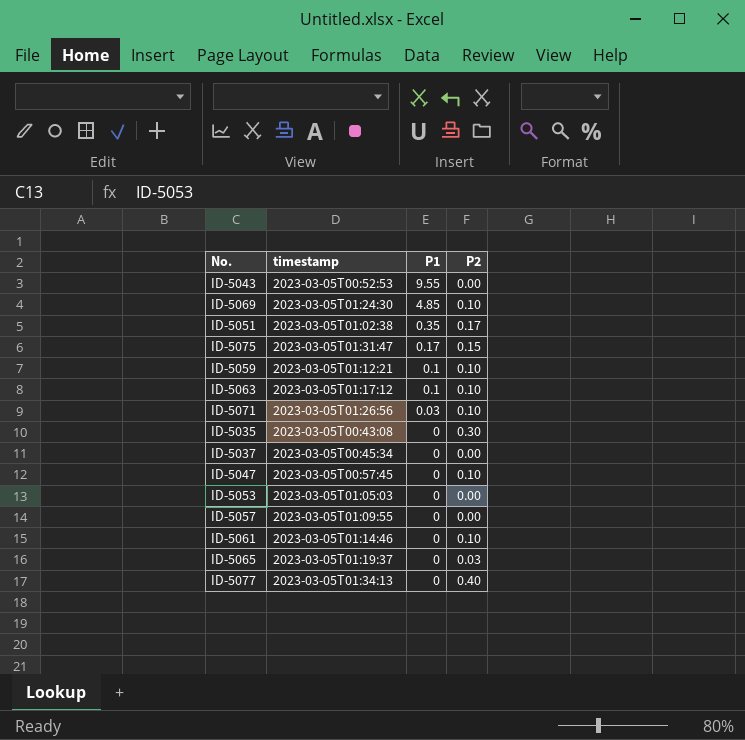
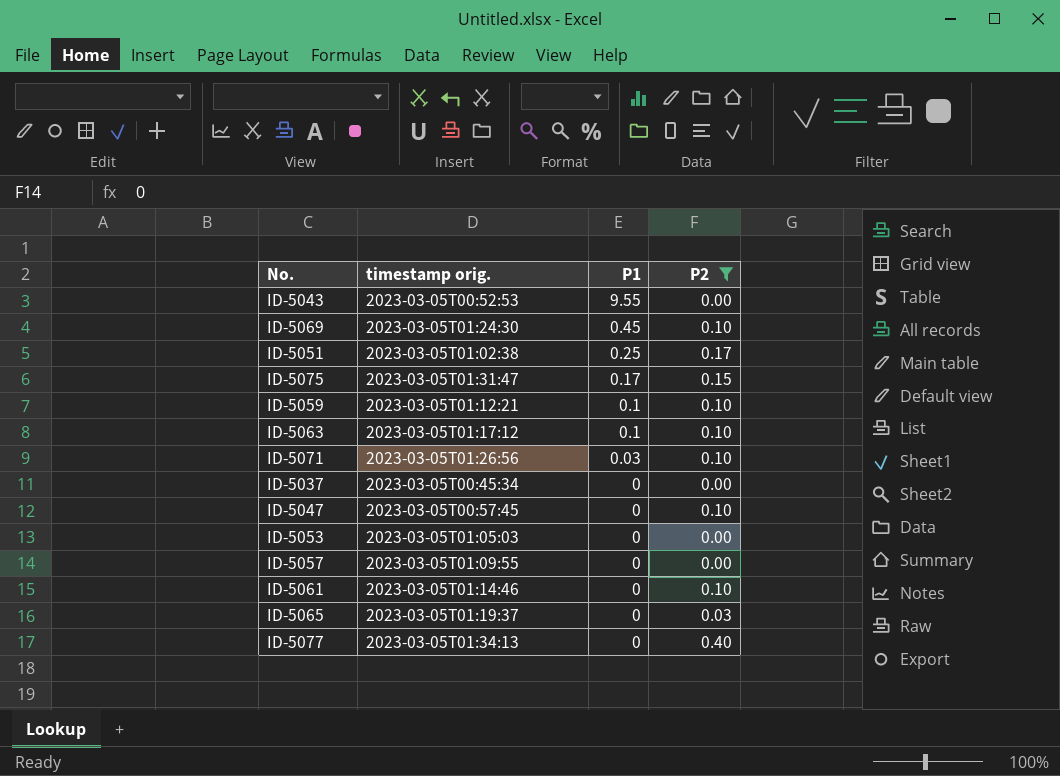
filter: none -> P2 != 0.30
column name: timestamp -> timestamp orig.
ID-5069 | P1: 4.85 -> 0.45
ID-5051 | P1: 0.35 -> 0.25

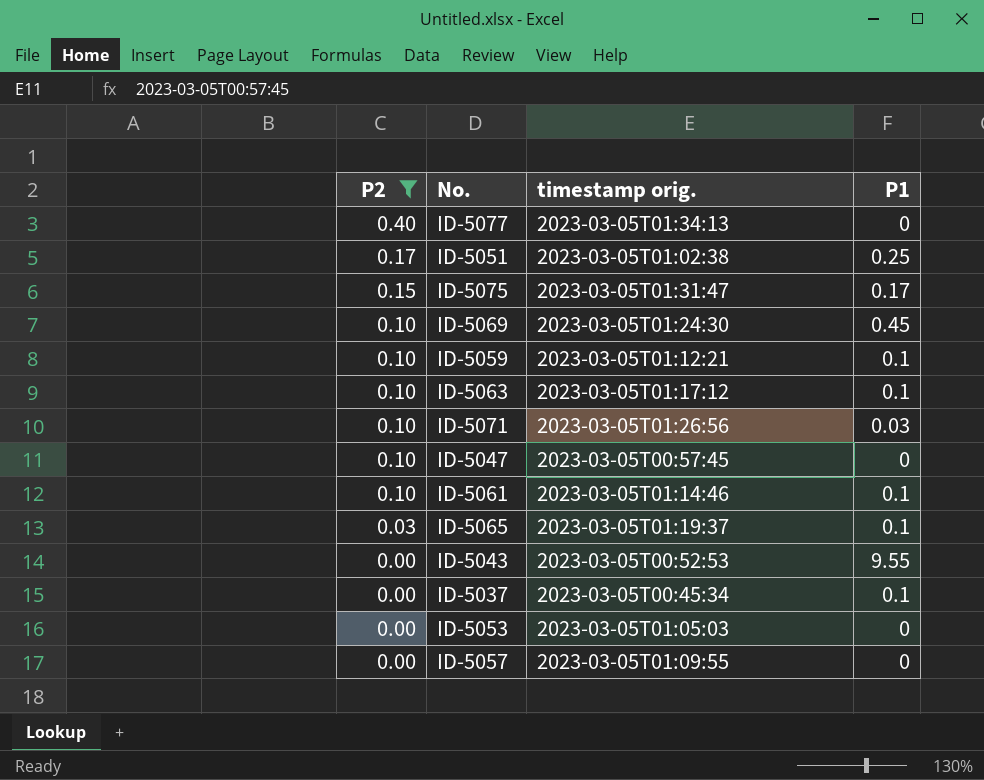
row order: P1 descending -> P2 descending
column P2 | position: 4 -> 1
ID-5061 | P1: 0 -> 0.1
ID-5065 | P1: 0 -> 0.1
ID-5037 | P1: 0 -> 0.1

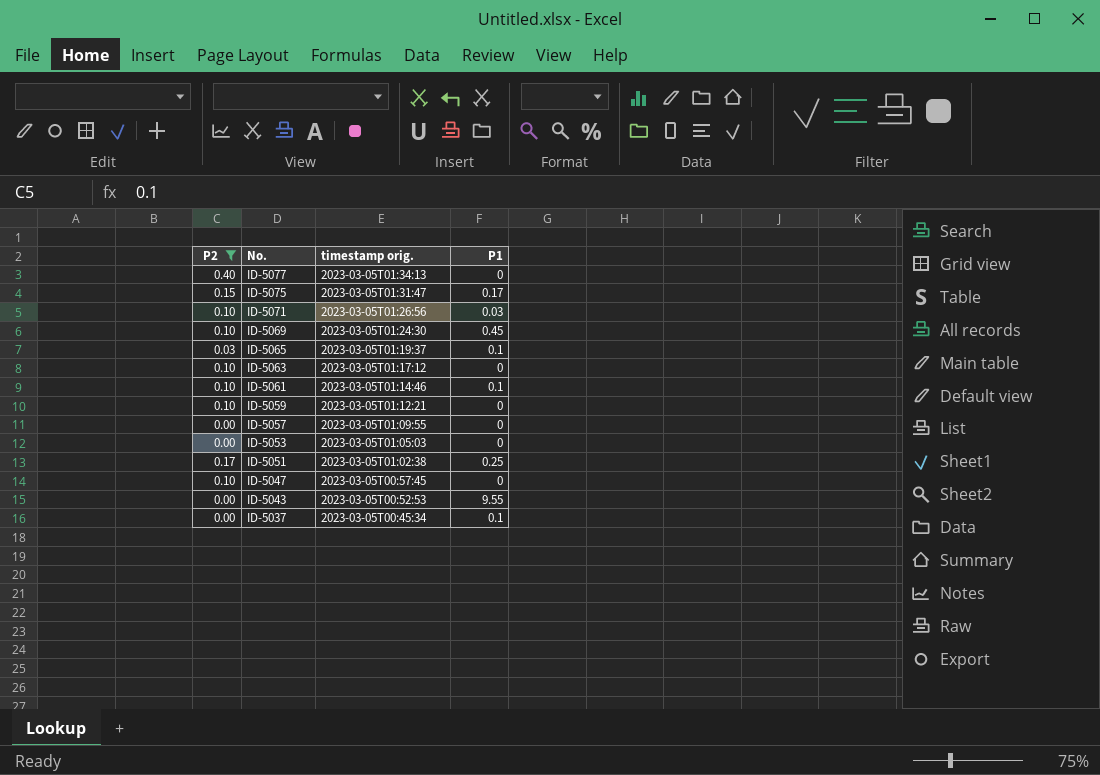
row order: P2 descending -> No. descending
ID-5063 | P1: 0.1 -> 0
ID-5059 | P1: 0.1 -> 0

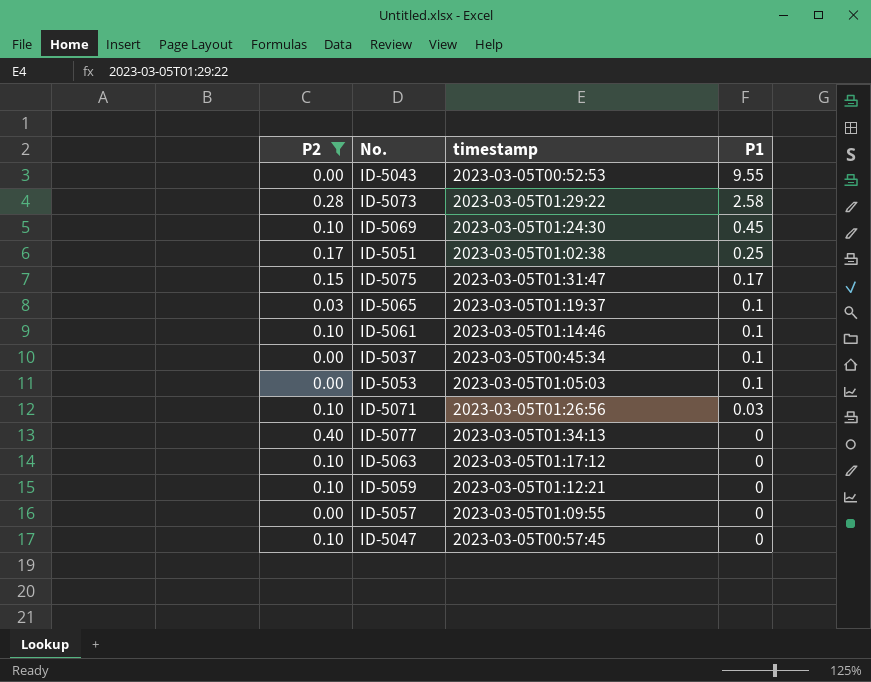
row order: No. descending -> P1 descending
column name: timestamp orig. -> timestamp
row ID-5073: none -> 0.28 | 2023-03-05T01:29:22 | 2.58
ID-5053 | P1: 0 -> 0.1

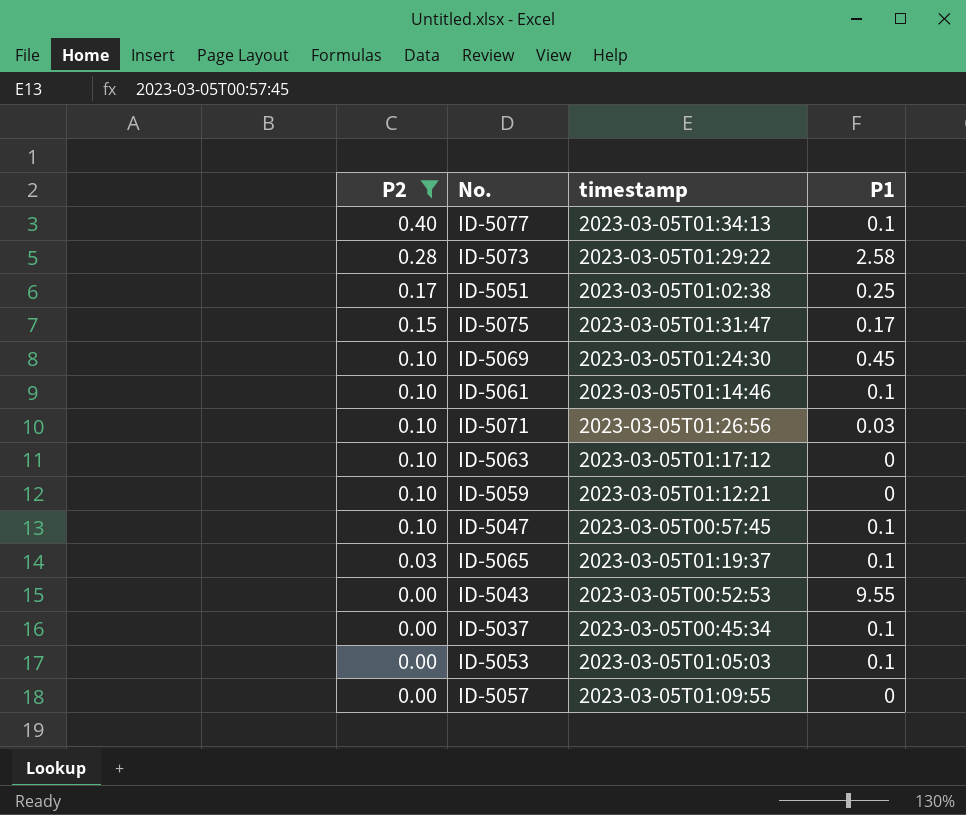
row order: P1 descending -> P2 descending
ID-5077 | P1: 0 -> 0.1
ID-5047 | P1: 0 -> 0.1

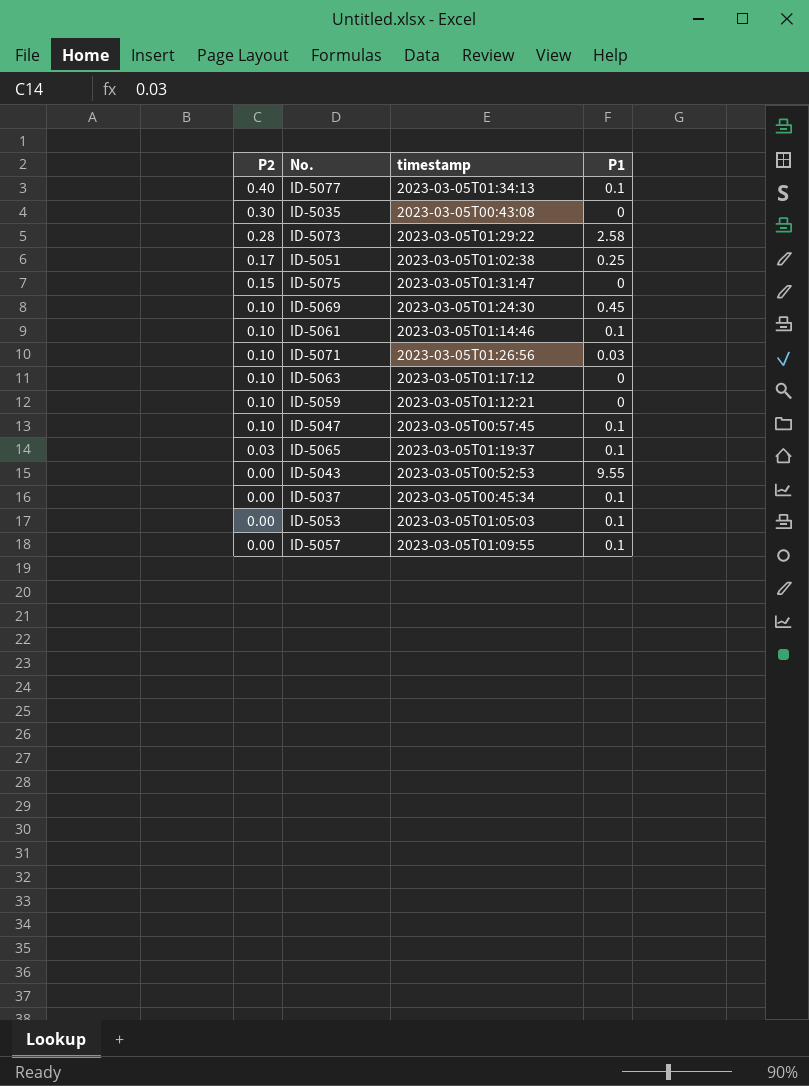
filter: P2 != 0.30 -> none
ID-5075 | P1: 0.17 -> 0
ID-5057 | P1: 0 -> 0.1

